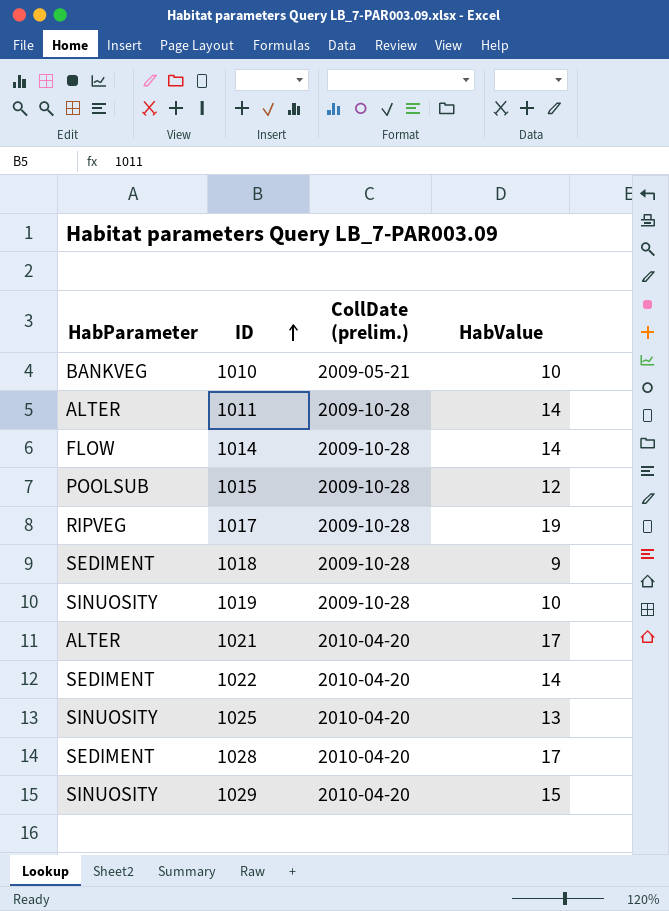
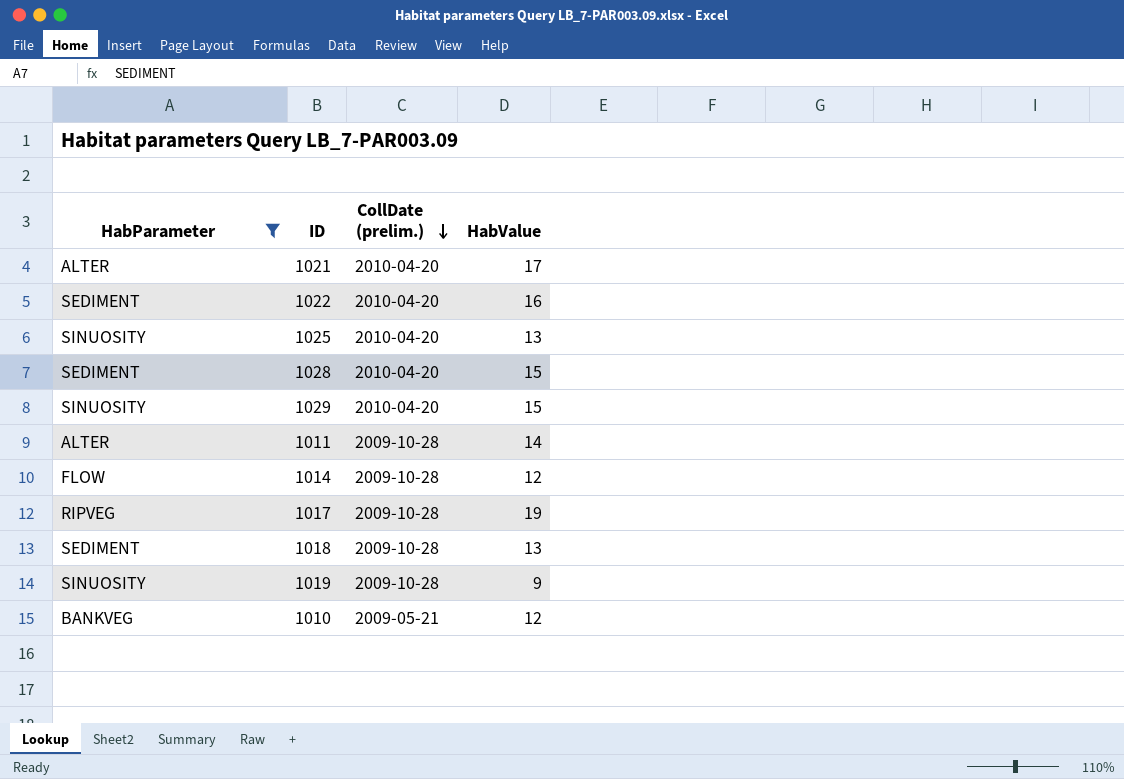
filter: none -> HabParameter != POOLSUB
row order: ID ascending -> CollDate (prelim.) descending
1022 | HabValue: 14 -> 16
1028 | HabValue: 17 -> 15
1014 | HabValue: 14 -> 12
1018 | HabValue: 9 -> 13
1019 | HabValue: 10 -> 9
1010 | HabValue: 10 -> 12

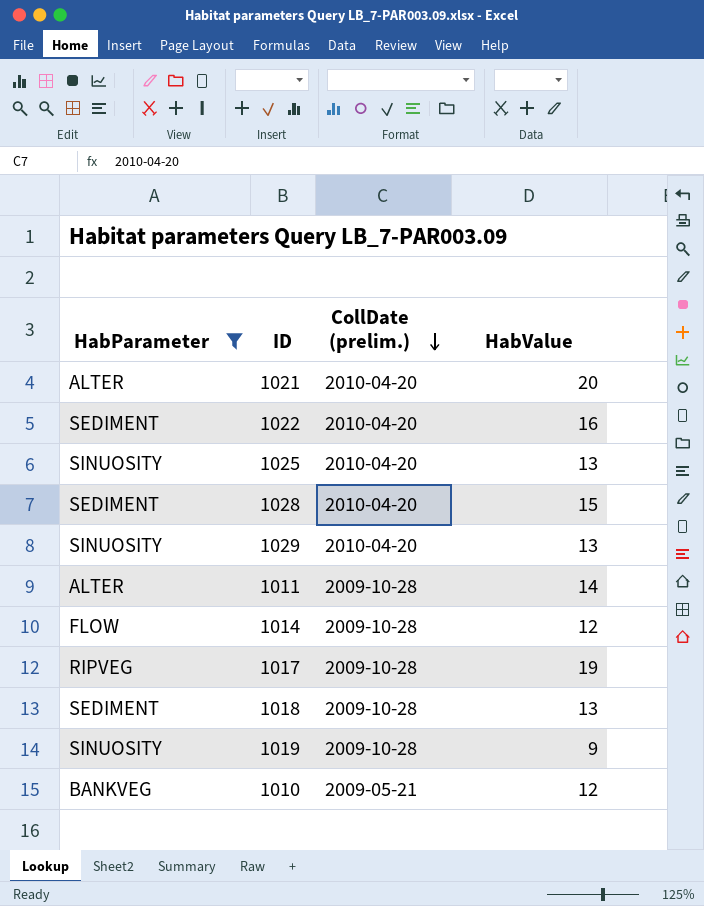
1021 | HabValue: 17 -> 20
1029 | HabValue: 15 -> 13

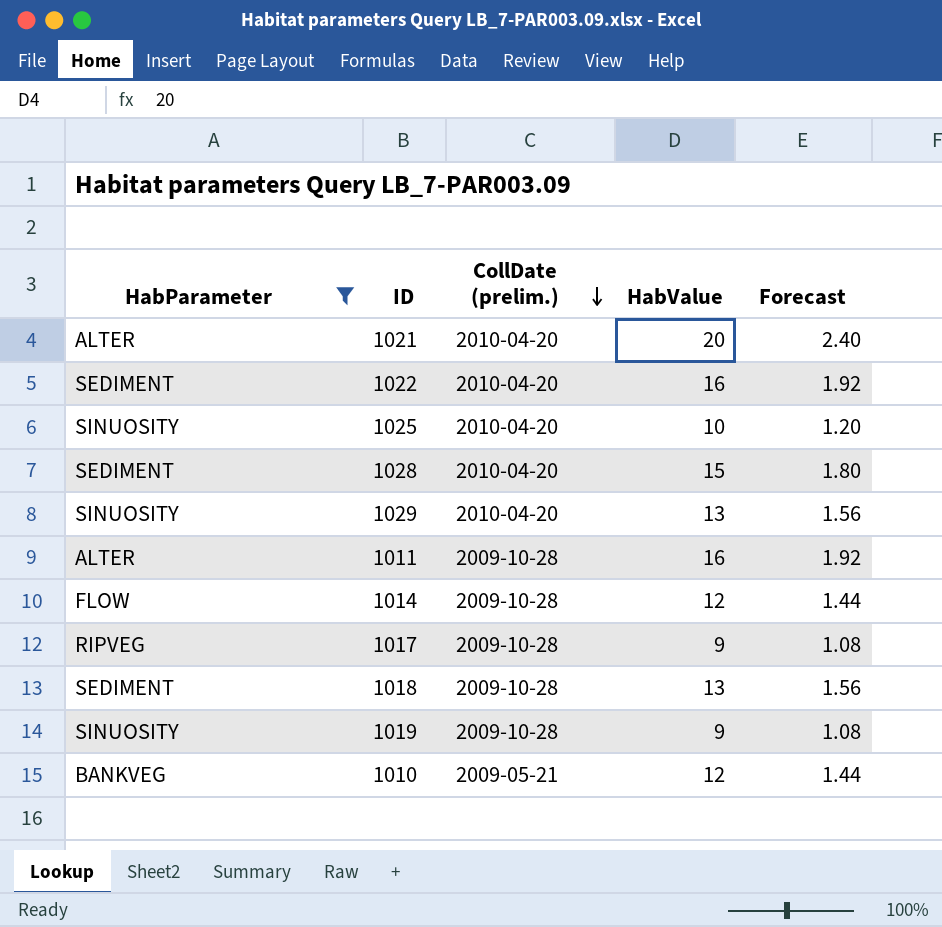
column Forecast | formula: none -> [HabValue] * 0.12
1025 | HabValue: 13 -> 10
1011 | HabValue: 14 -> 16
1017 | HabValue: 19 -> 9

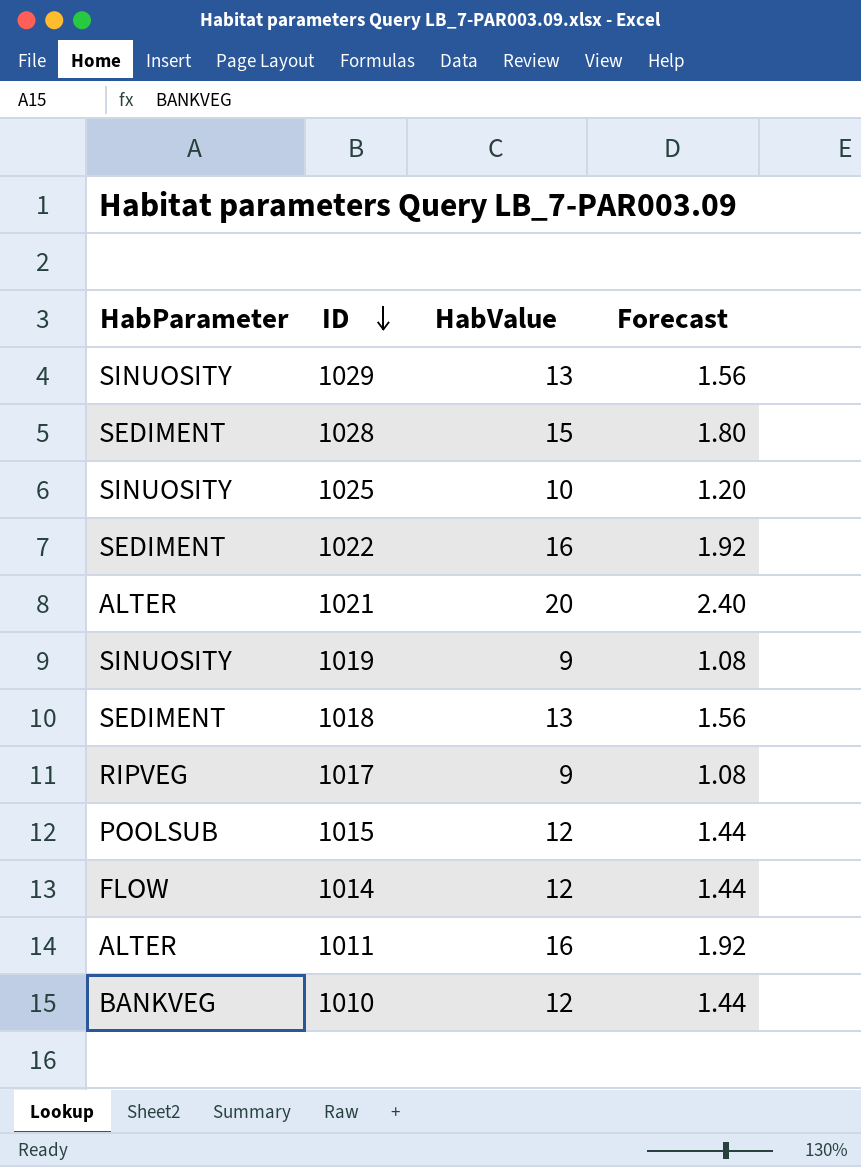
filter: HabParameter != POOLSUB -> none
row order: CollDate (prelim.) descending -> ID descending
column CollDate (prelim.) | position: 3 -> none

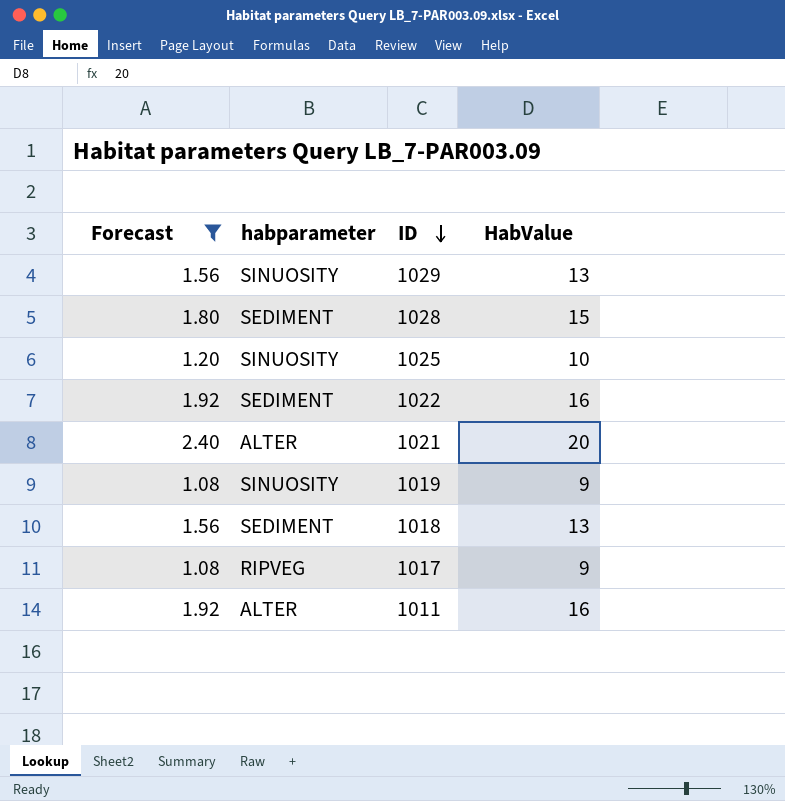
filter: none -> Forecast != 1.44
column Forecast | position: 4 -> 1
column name: HabParameter -> habparameter

